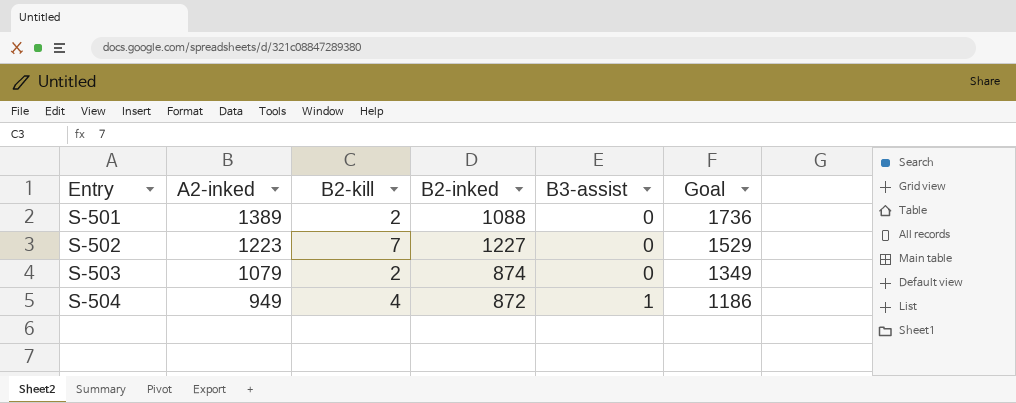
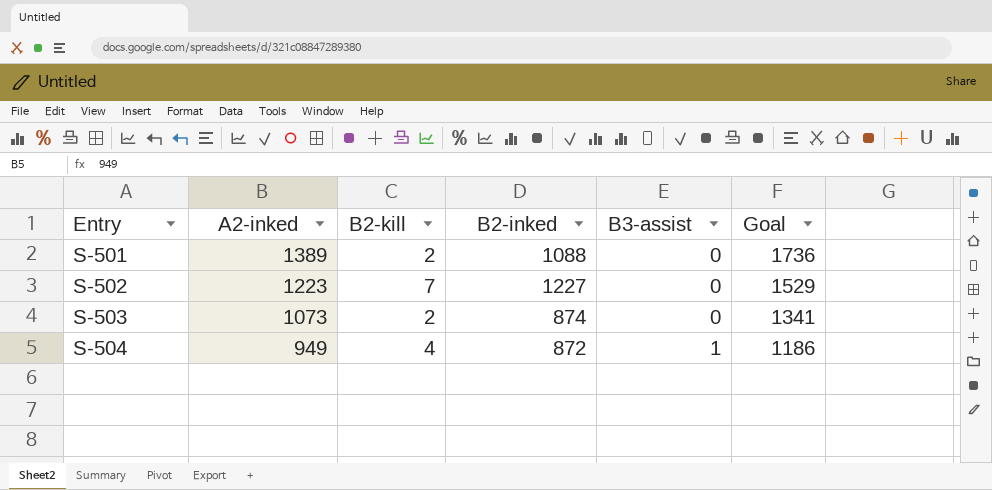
S-503 | A2-inked: 1079 -> 1073
S-503 | Goal: 1349 -> 1341

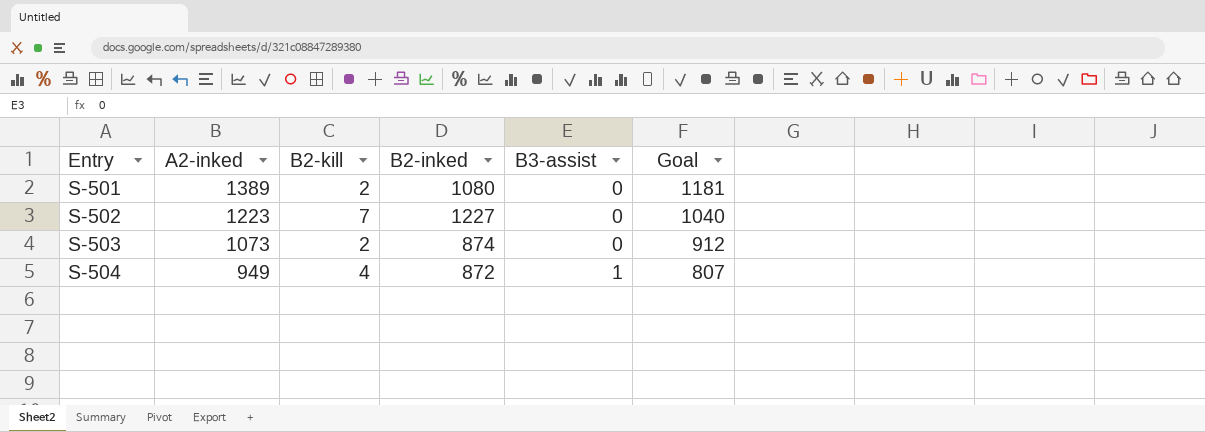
column Goal | formula: [A2-inked] * 1.25 -> [A2-inked] * 0.85
S-501 | B2-inked: 1088 -> 1080

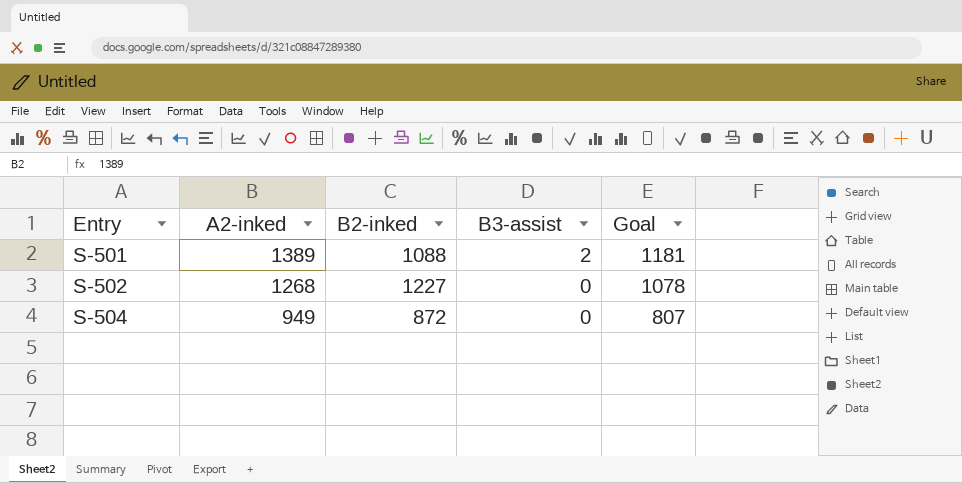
column B2-kill | position: 3 -> none
row S-503: 1073 | 2 | 874 | 0 | 912 -> none
S-501 | B2-inked: 1080 -> 1088
S-501 | B3-assist: 0 -> 2
S-502 | A2-inked: 1223 -> 1268
S-502 | Goal: 1040 -> 1078
S-504 | B3-assist: 1 -> 0

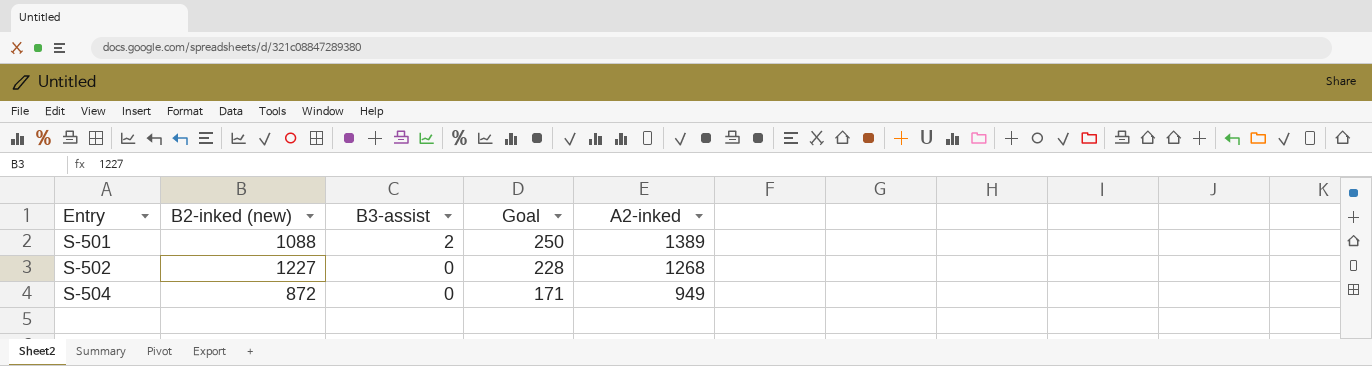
column name: B2-inked -> B2-inked (new)
column Goal | formula: [A2-inked] * 0.85 -> [A2-inked] * 0.18
column A2-inked | position: 2 -> 5

